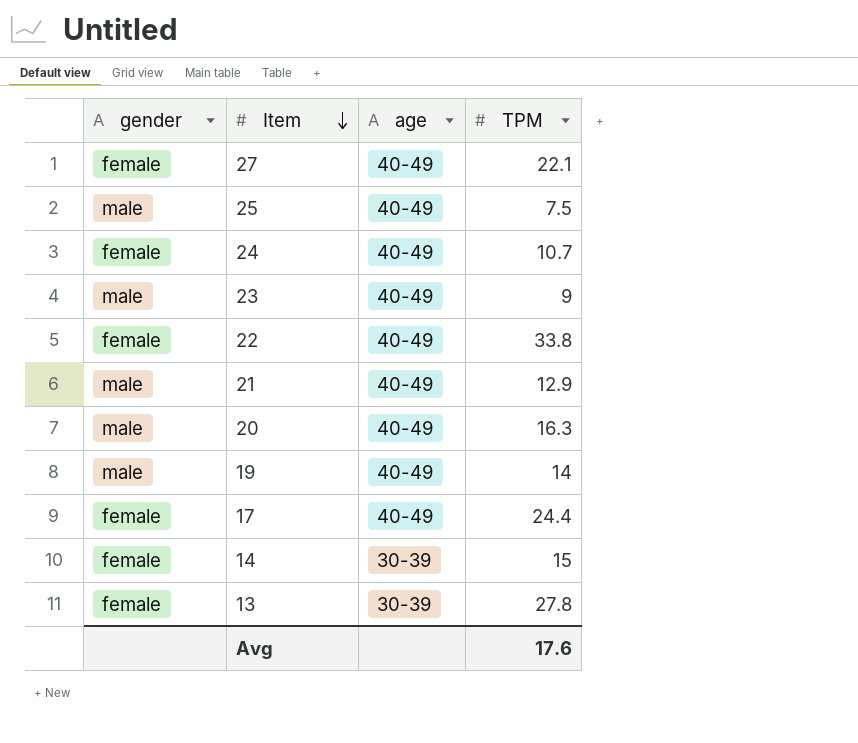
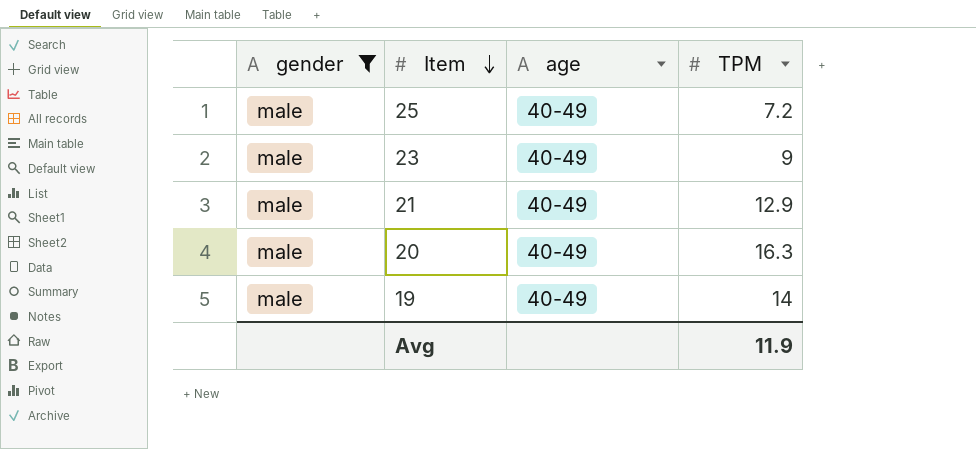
filter: none -> gender = male
25 | TPM: 7.5 -> 7.2
Avg | TPM: 17.6 -> 11.9

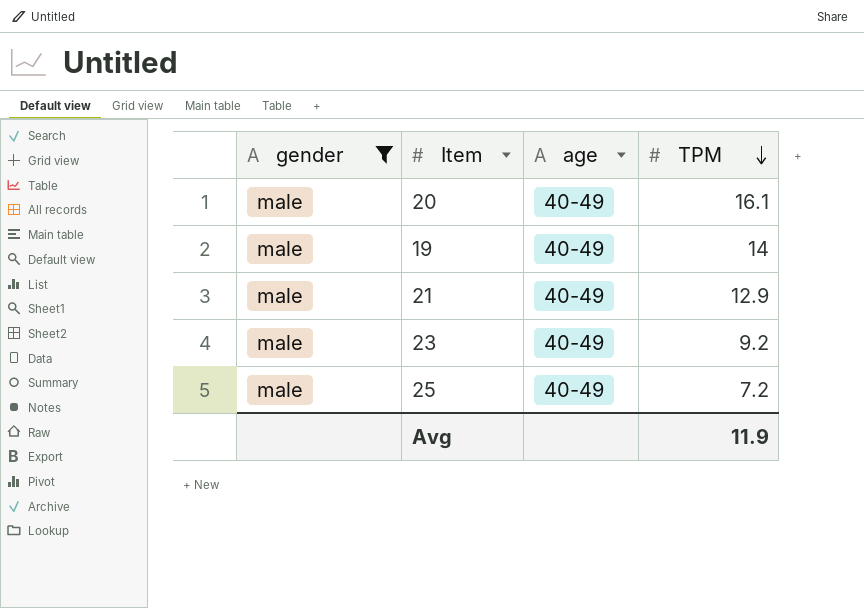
row order: Item descending -> TPM descending
20 | TPM: 16.3 -> 16.1
23 | TPM: 9 -> 9.2

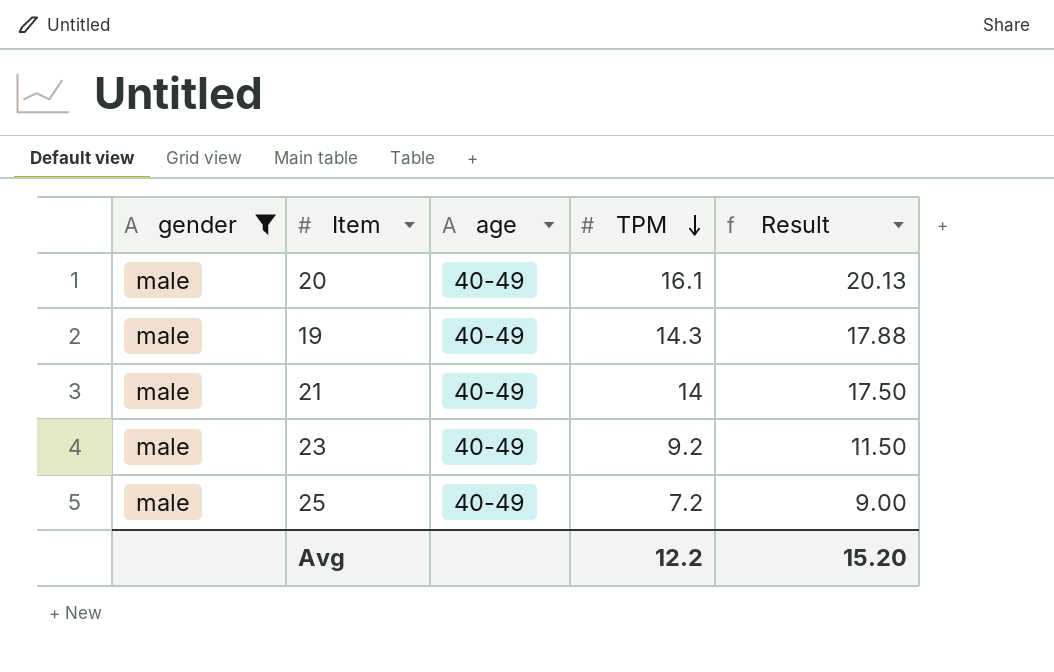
column Result | formula: none -> [TPM] * 1.25
19 | TPM: 14 -> 14.3
21 | TPM: 12.9 -> 14
Avg | TPM: 11.9 -> 12.2

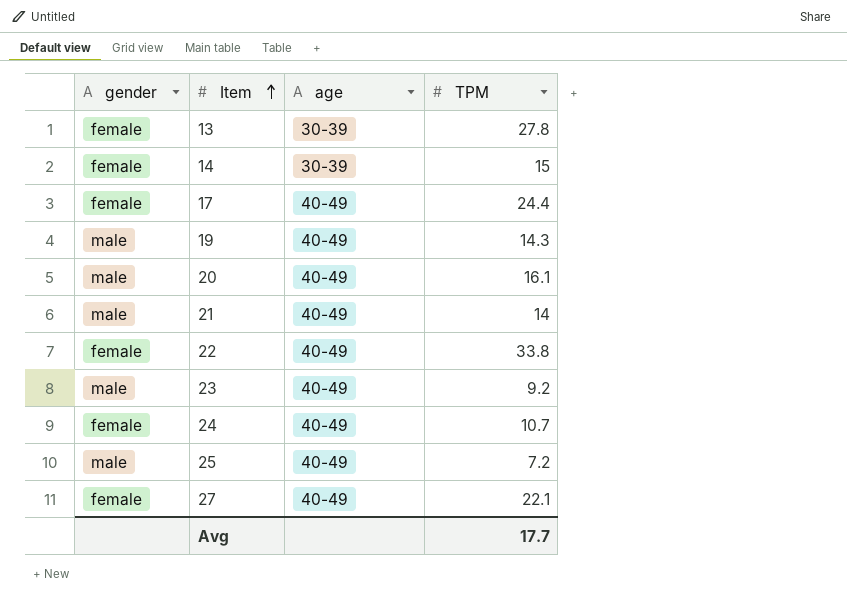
filter: gender = male -> none
row order: TPM descending -> Item ascending
column Result | formula: [TPM] * 1.25 -> none
Avg | TPM: 12.2 -> 17.7

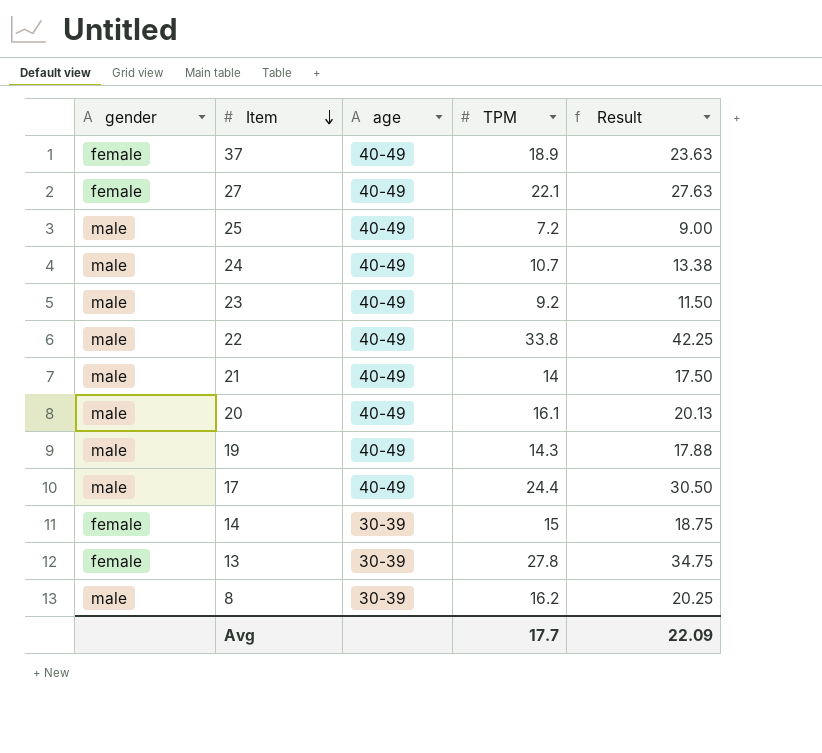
row order: Item ascending -> Item descending
column Result | formula: none -> [TPM] * 1.25
row 37: none -> female | 40-49 | 18.9 | 23.63
24 | gender: female -> male
22 | gender: female -> male
17 | gender: female -> male
row 8: none -> male | 30-39 | 16.2 | 20.25

